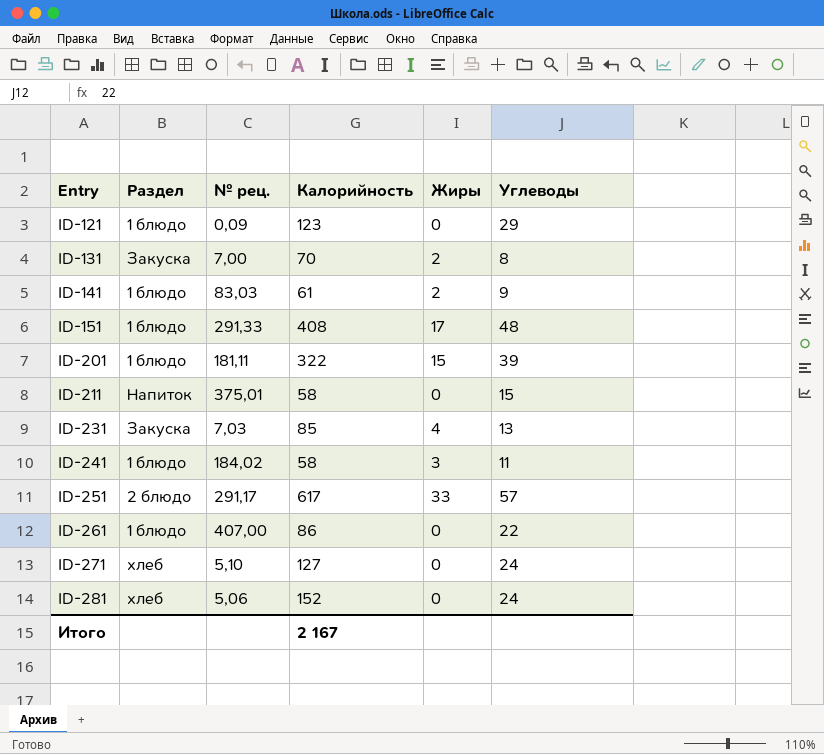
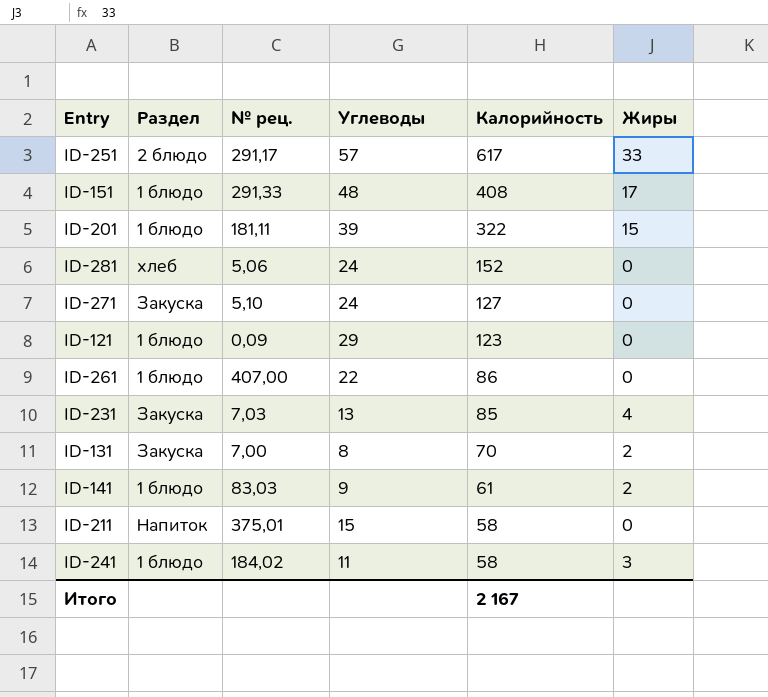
row order: Entry ascending -> Калорийность descending
column Углеводы | position: 6 -> 4
ID-271 | Раздел: хлеб -> Закуска

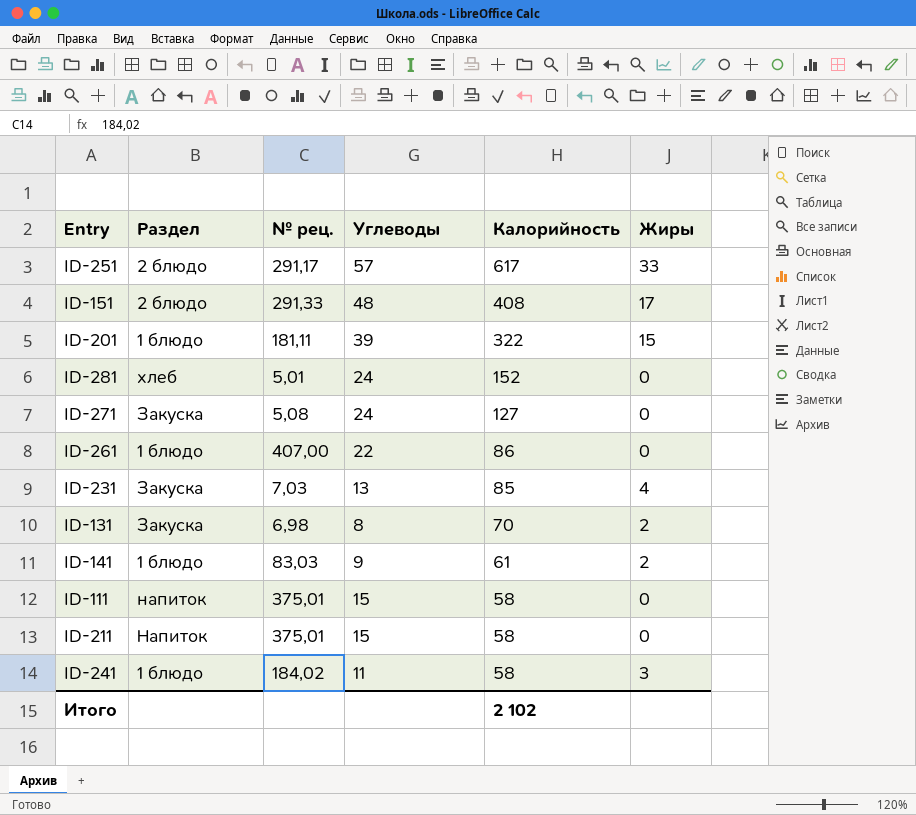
row ID-121: 1 блюдо | 0,09 | 29 | 123 | 0 -> none
ID-151 | Раздел: 1 блюдо -> 2 блюдо
ID-281 | № рец.: 5,06 -> 5,01
ID-271 | № рец.: 5,10 -> 5,08
ID-131 | № рец.: 7,00 -> 6,98
row ID-111: none -> напиток | 375,01 | 15 | 58 | 0
Итого | Калорийность: 2 167 -> 2 102

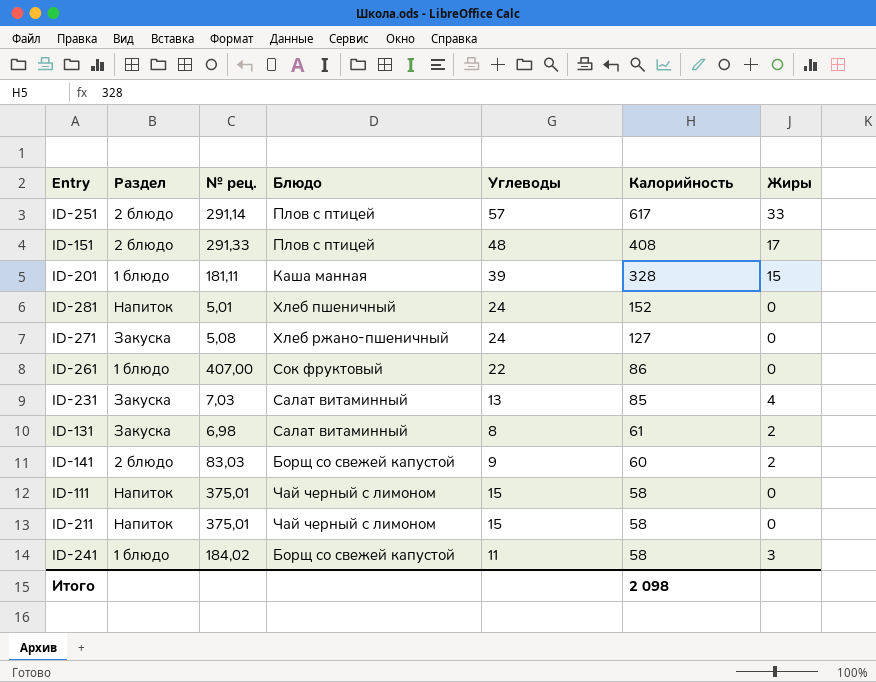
column Блюдо | position: none -> 4
ID-251 | № рец.: 291,17 -> 291,14
ID-201 | Калорийность: 322 -> 328
ID-281 | Раздел: хлеб -> Напиток
ID-131 | Калорийность: 70 -> 61
ID-141 | Раздел: 1 блюдо -> 2 блюдо
ID-141 | Калорийность: 61 -> 60
ID-111 | Раздел: напиток -> Напиток
Итого | Калорийность: 2 102 -> 2 098

